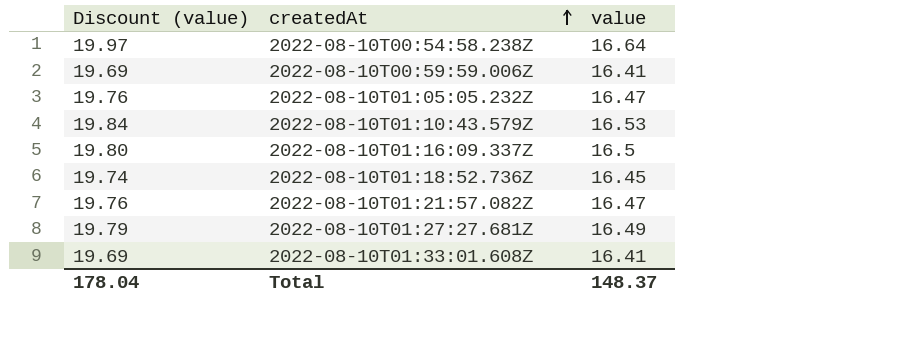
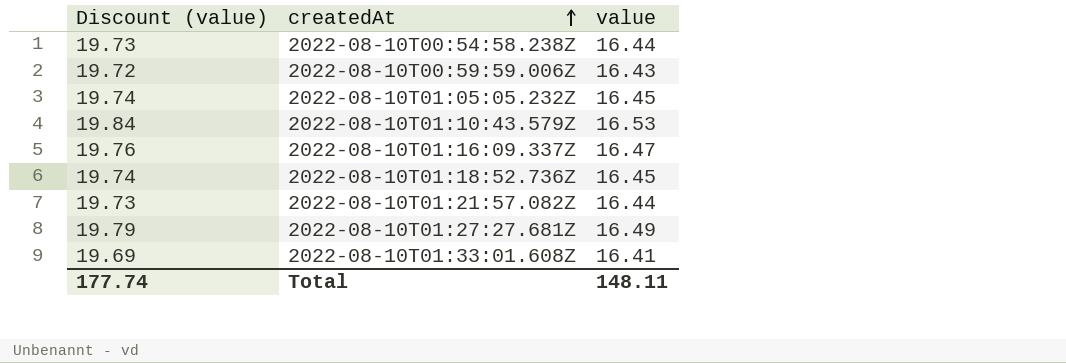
2022-08-10T00:54:58.238Z | Discount (value): 19.97 -> 19.73
2022-08-10T00:54:58.238Z | value: 16.64 -> 16.44
2022-08-10T00:59:59.006Z | Discount (value): 19.69 -> 19.72
2022-08-10T00:59:59.006Z | value: 16.41 -> 16.43
2022-08-10T01:05:05.232Z | Discount (value): 19.76 -> 19.74
2022-08-10T01:05:05.232Z | value: 16.47 -> 16.45
2022-08-10T01:16:09.337Z | Discount (value): 19.80 -> 19.76
2022-08-10T01:16:09.337Z | value: 16.5 -> 16.47
2022-08-10T01:21:57.082Z | Discount (value): 19.76 -> 19.73
2022-08-10T01:21:57.082Z | value: 16.47 -> 16.44
Total | Discount (value): 178.04 -> 177.74
Total | value: 148.37 -> 148.11

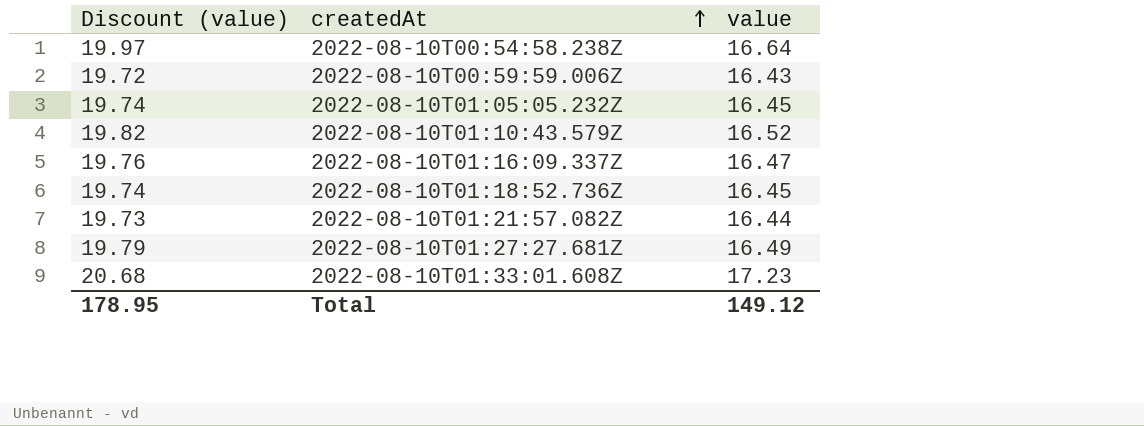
2022-08-10T00:54:58.238Z | Discount (value): 19.73 -> 19.97
2022-08-10T00:54:58.238Z | value: 16.44 -> 16.64
2022-08-10T01:10:43.579Z | Discount (value): 19.84 -> 19.82
2022-08-10T01:10:43.579Z | value: 16.53 -> 16.52
2022-08-10T01:33:01.608Z | Discount (value): 19.69 -> 20.68
2022-08-10T01:33:01.608Z | value: 16.41 -> 17.23
Total | Discount (value): 177.74 -> 178.95
Total | value: 148.11 -> 149.12

